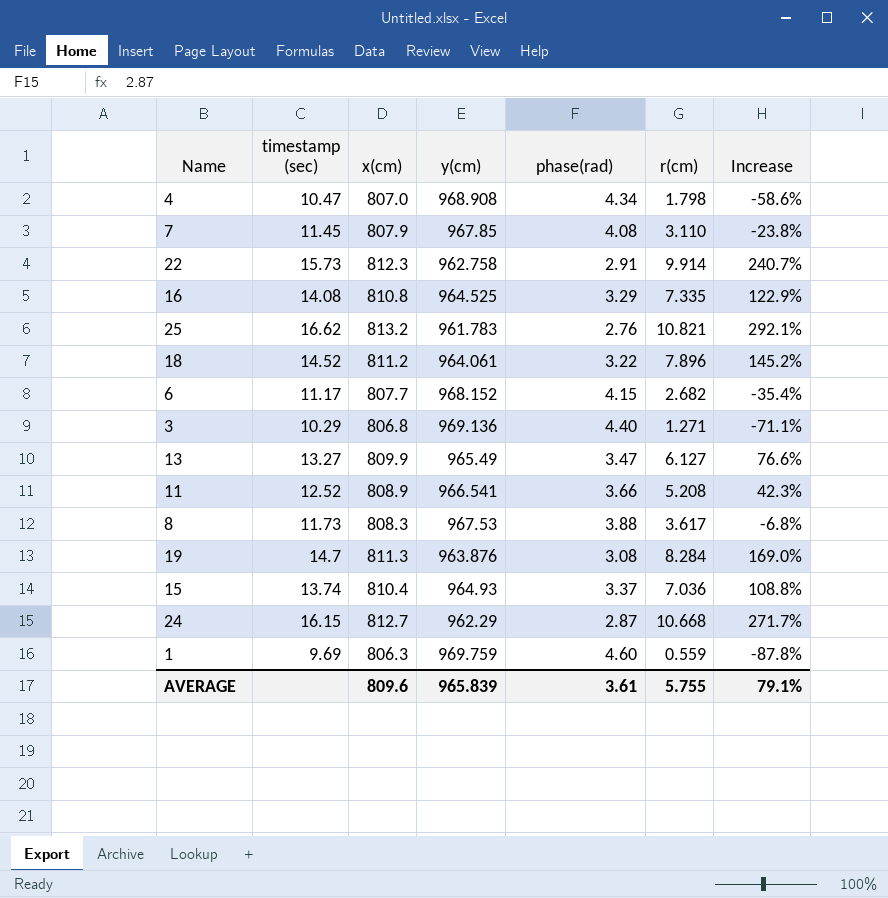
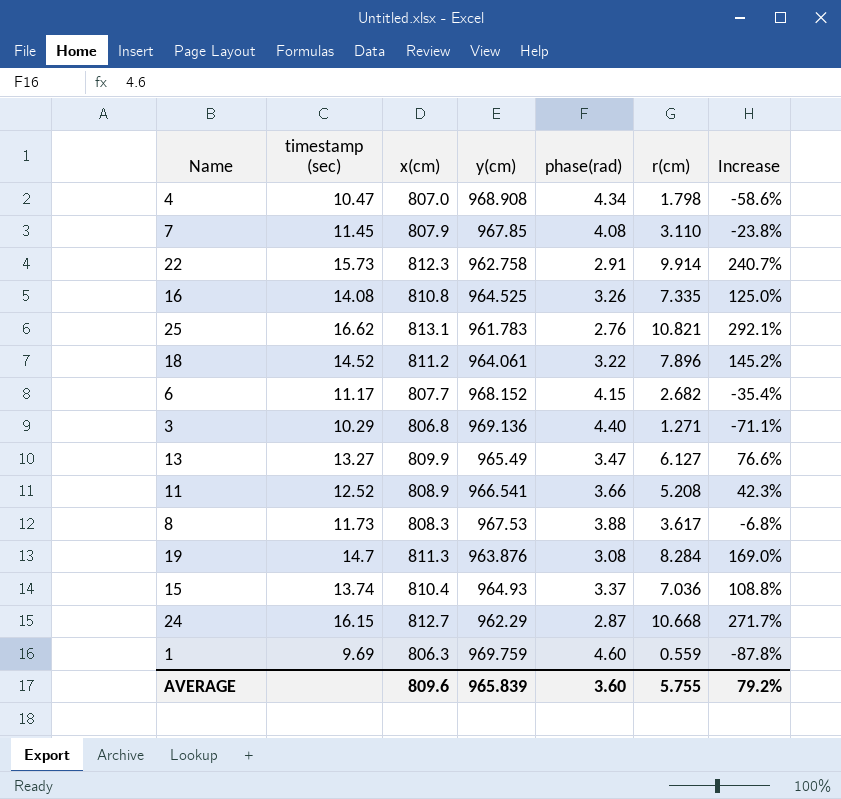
16 | phase(rad): 3.29 -> 3.26
16 | Increase: 122.9% -> 125.0%
25 | x(cm): 813.2 -> 813.1
AVERAGE | phase(rad): 3.61 -> 3.60
AVERAGE | Increase: 79.1% -> 79.2%

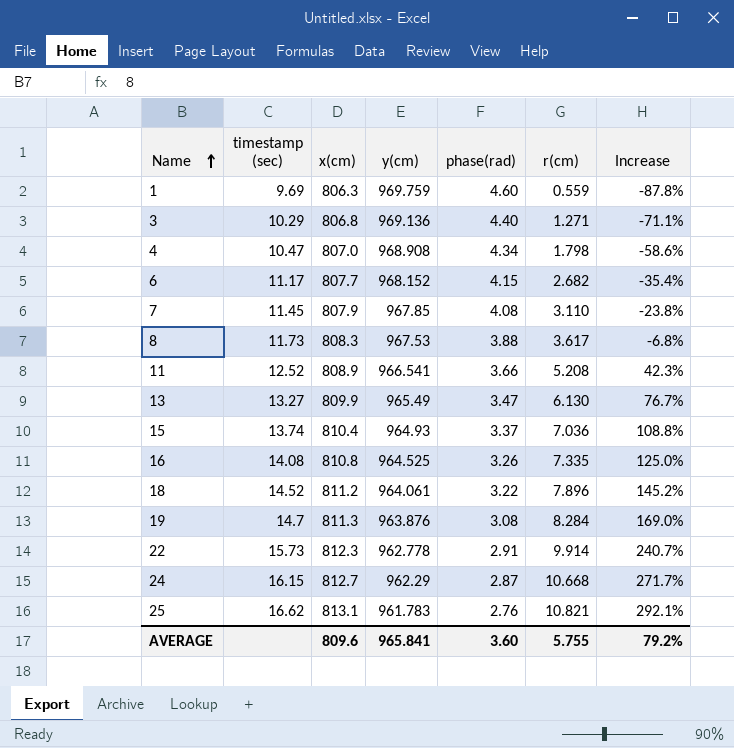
row order: none -> Name ascending
13 | r(cm): 6.127 -> 6.130
13 | Increase: 76.6% -> 76.7%
22 | y(cm): 962.758 -> 962.778
AVERAGE | y(cm): 965.839 -> 965.841

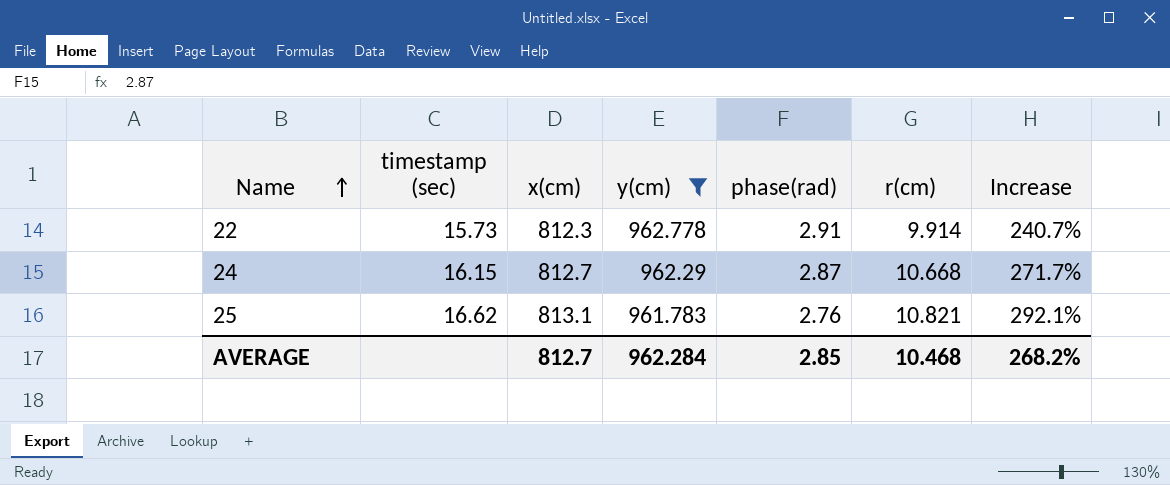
filter: none -> y(cm) <= 962.778
AVERAGE | x(cm): 809.6 -> 812.7
AVERAGE | y(cm): 965.841 -> 962.284
AVERAGE | phase(rad): 3.60 -> 2.85
AVERAGE | r(cm): 5.755 -> 10.468
AVERAGE | Increase: 79.2% -> 268.2%

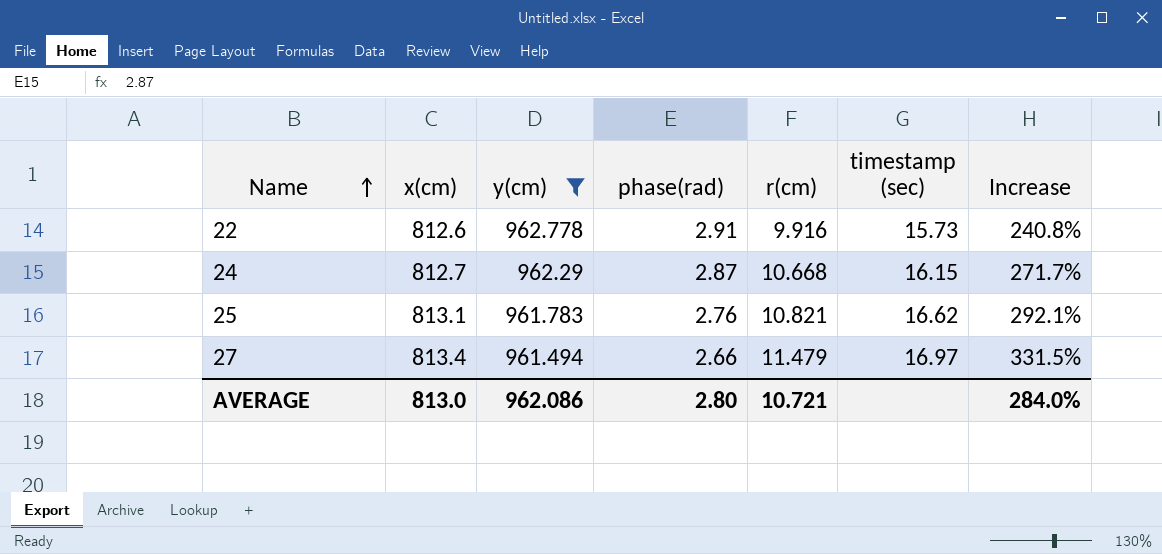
column timestamp (sec) | position: 2 -> 6
22 | x(cm): 812.3 -> 812.6
22 | r(cm): 9.914 -> 9.916
22 | Increase: 240.7% -> 240.8%
row 27: none -> 813.4 | 961.494 | 2.66 | 11.479 | 16.97 | 331.5%
AVERAGE | x(cm): 812.7 -> 813.0
AVERAGE | y(cm): 962.284 -> 962.086
AVERAGE | phase(rad): 2.85 -> 2.80
AVERAGE | r(cm): 10.468 -> 10.721
AVERAGE | Increase: 268.2% -> 284.0%

